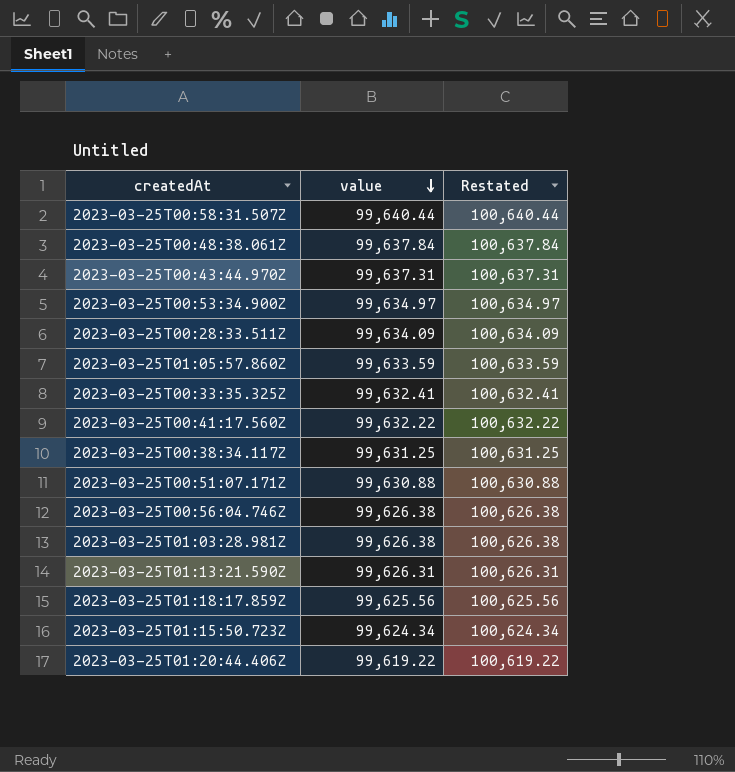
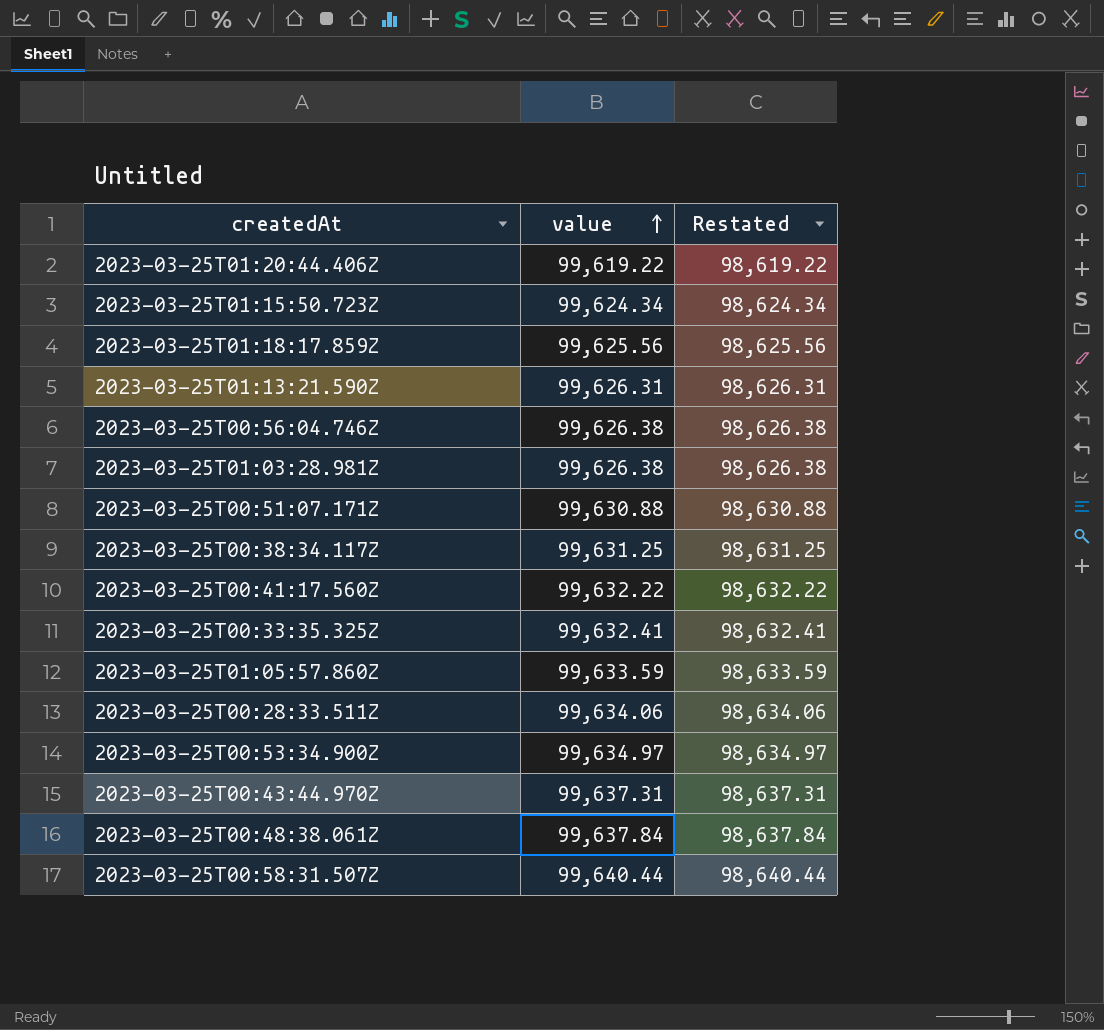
row order: value descending -> value ascending
column Restated | formula: [value] + 1000 -> [value] - 1000
2023-03-25T00:28:33.511Z | value: 99,634.09 -> 99,634.06

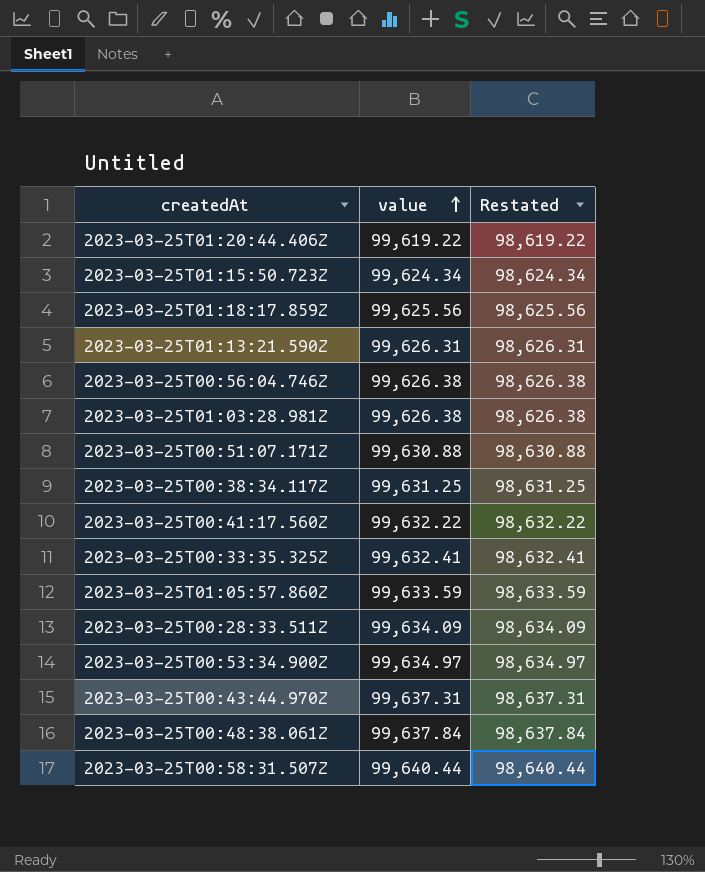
2023-03-25T00:28:33.511Z | value: 99,634.06 -> 99,634.09
2023-03-25T00:28:33.511Z | Restated: 98,634.06 -> 98,634.09

